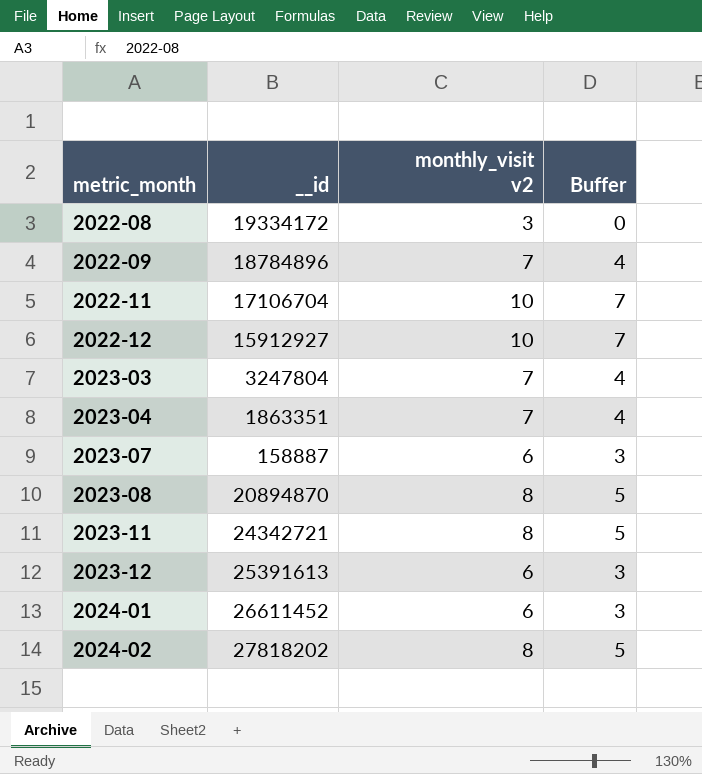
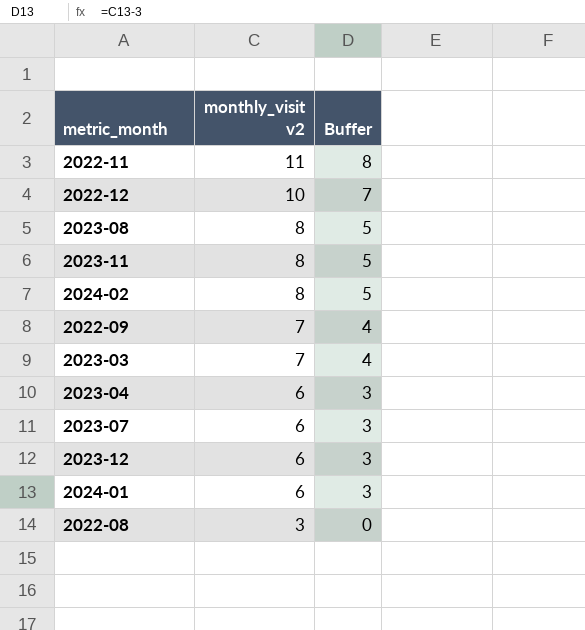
row order: metric_month ascending -> monthly_visit v2 descending
column __id | position: 2 -> none
2022-11 | monthly_visit v2: 10 -> 11
2022-11 | Buffer: 7 -> 8
2023-04 | monthly_visit v2: 7 -> 6
2023-04 | Buffer: 4 -> 3

